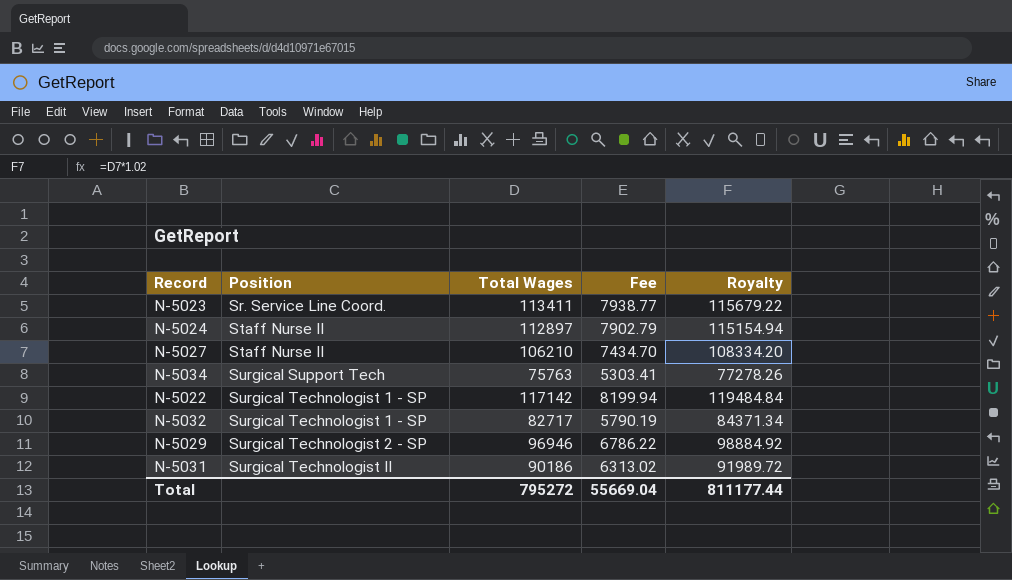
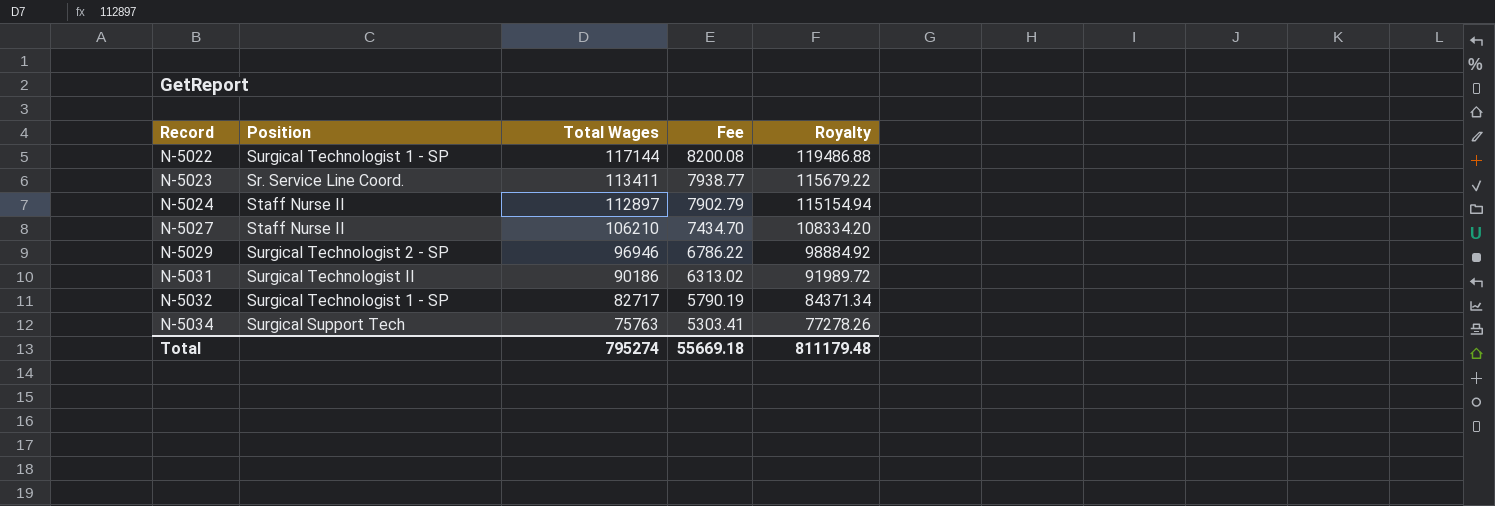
row order: Position ascending -> Record ascending
N-5022 | Total Wages: 117142 -> 117144
N-5022 | Fee: 8199.94 -> 8200.08
N-5022 | Royalty: 119484.84 -> 119486.88
Total | Total Wages: 795272 -> 795274
Total | Fee: 55669.04 -> 55669.18
Total | Royalty: 811177.44 -> 811179.48

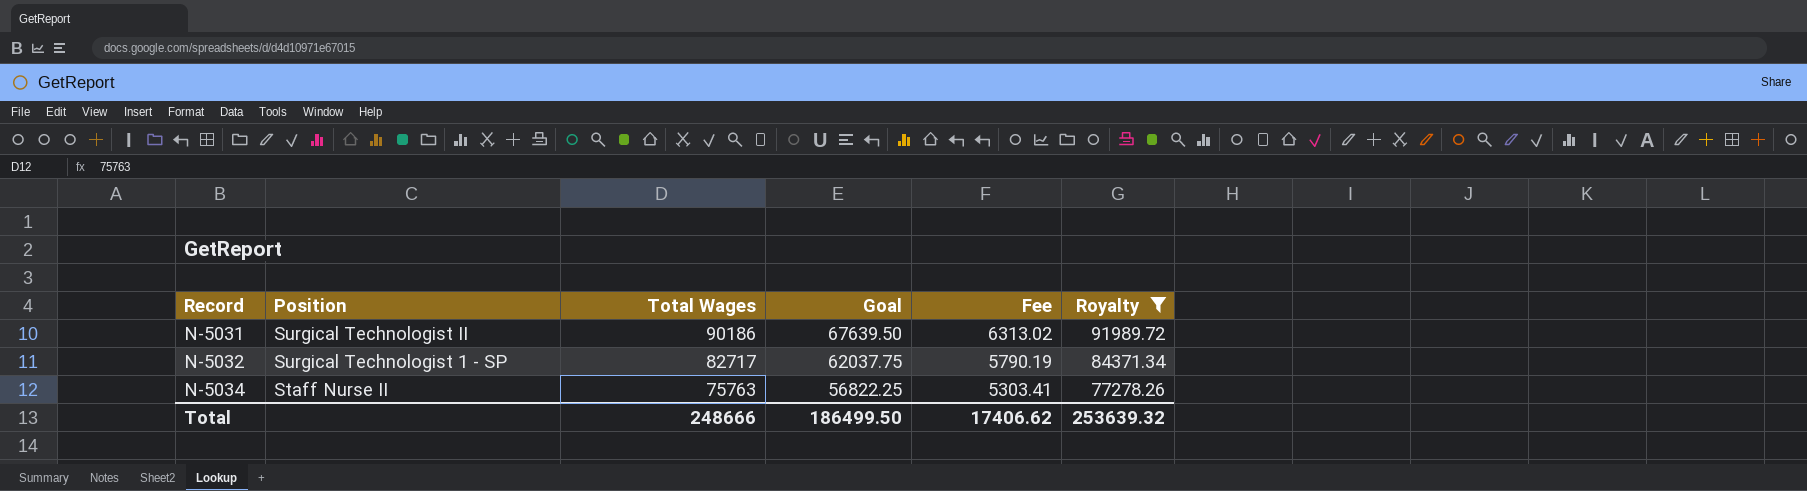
filter: none -> Royalty <= 91989.72
column Goal | formula: none -> [Total Wages] * 0.75
N-5034 | Position: Surgical Support Tech -> Staff Nurse II
Total | Total Wages: 795274 -> 248666
Total | Fee: 55669.18 -> 17406.62
Total | Royalty: 811179.48 -> 253639.32

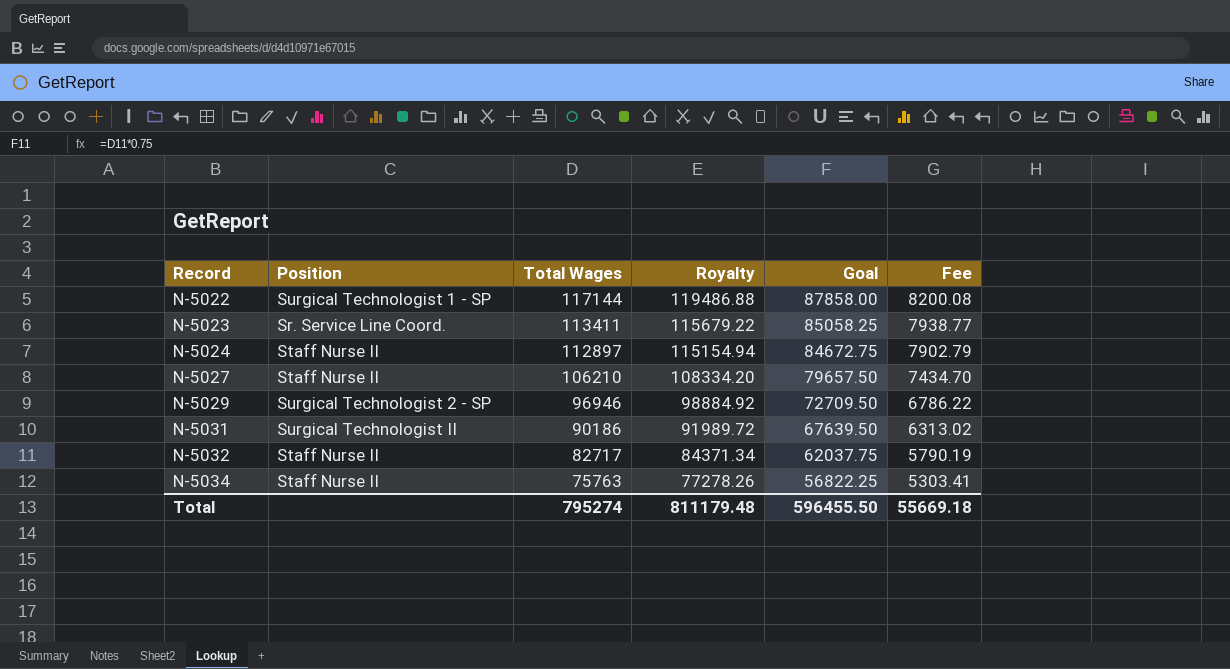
filter: Royalty <= 91989.72 -> none
column Royalty | position: 6 -> 4
N-5032 | Position: Surgical Technologist 1 - SP -> Staff Nurse II
Total | Total Wages: 248666 -> 795274
Total | Royalty: 253639.32 -> 811179.48
Total | Goal: 186499.50 -> 596455.50
Total | Fee: 17406.62 -> 55669.18

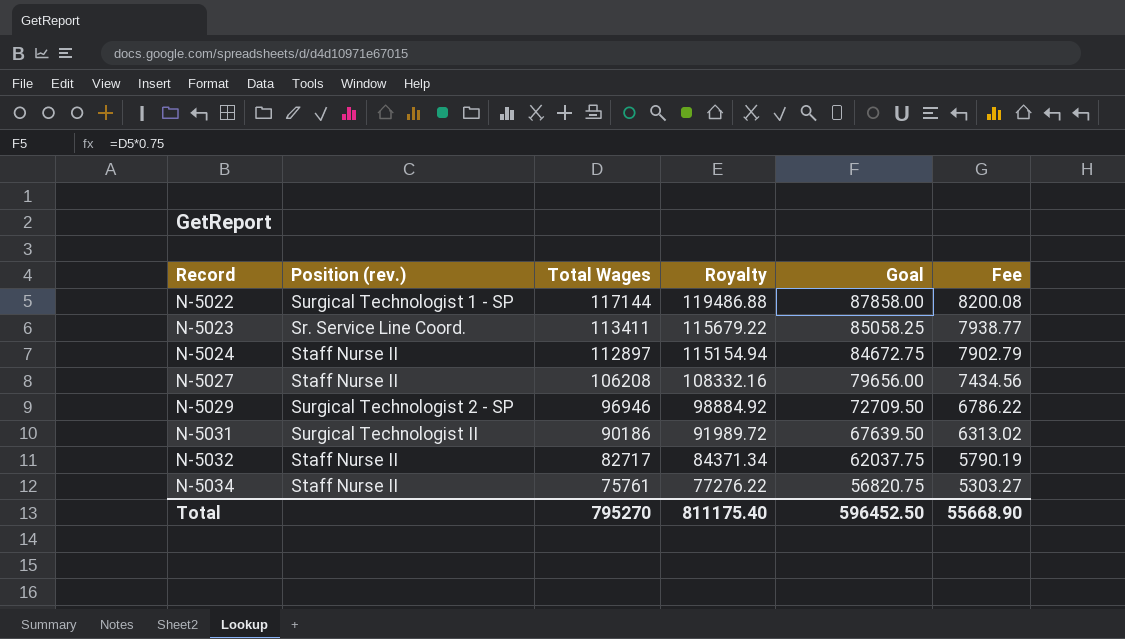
column name: Position -> Position (rev.)
N-5027 | Total Wages: 106210 -> 106208
N-5027 | Royalty: 108334.20 -> 108332.16
N-5027 | Goal: 79657.50 -> 79656.00
N-5027 | Fee: 7434.70 -> 7434.56
N-5034 | Total Wages: 75763 -> 75761
N-5034 | Royalty: 77278.26 -> 77276.22
N-5034 | Goal: 56822.25 -> 56820.75
N-5034 | Fee: 5303.41 -> 5303.27
Total | Total Wages: 795274 -> 795270
Total | Royalty: 811179.48 -> 811175.40
Total | Goal: 596455.50 -> 596452.50
Total | Fee: 55669.18 -> 55668.90

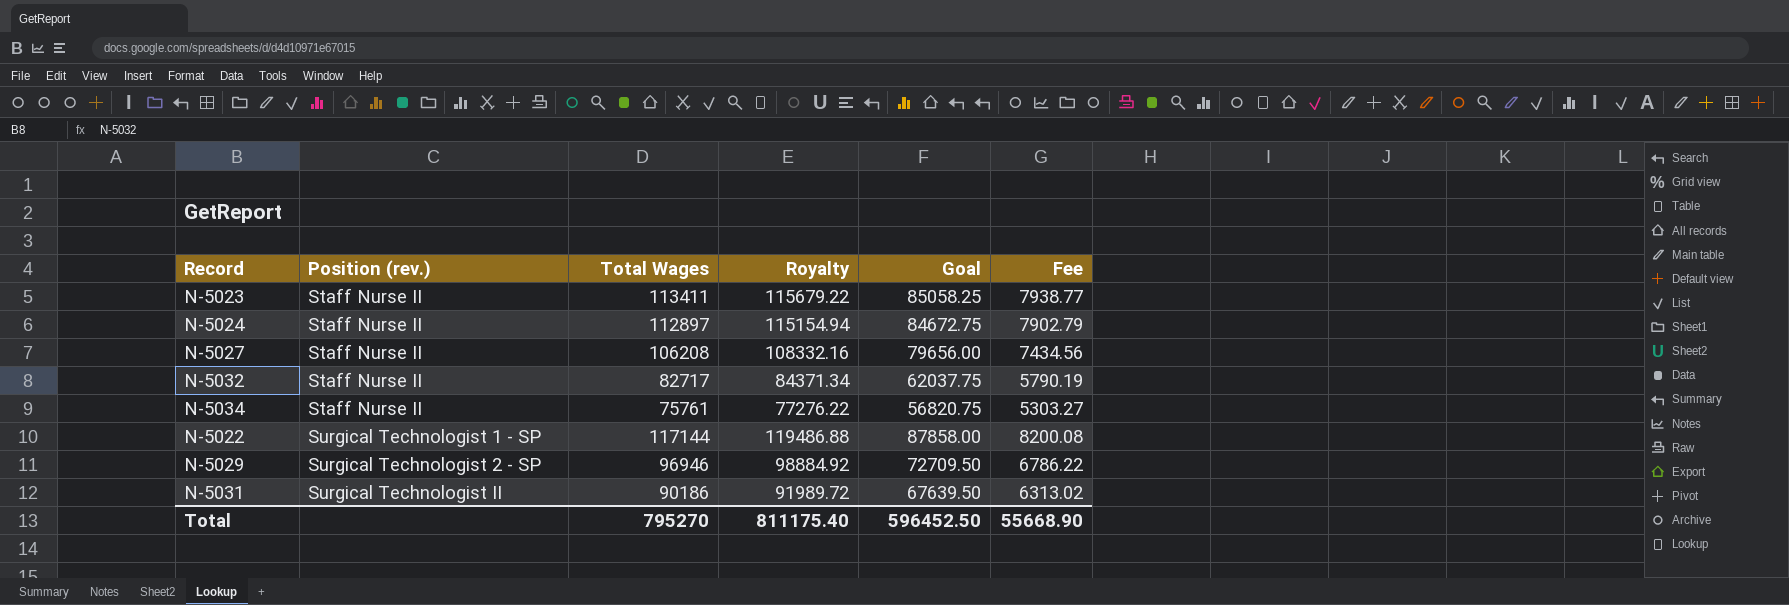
row order: Record ascending -> Position (rev.) ascending
N-5023 | Position (rev.): Sr. Service Line Coord. -> Staff Nurse II

